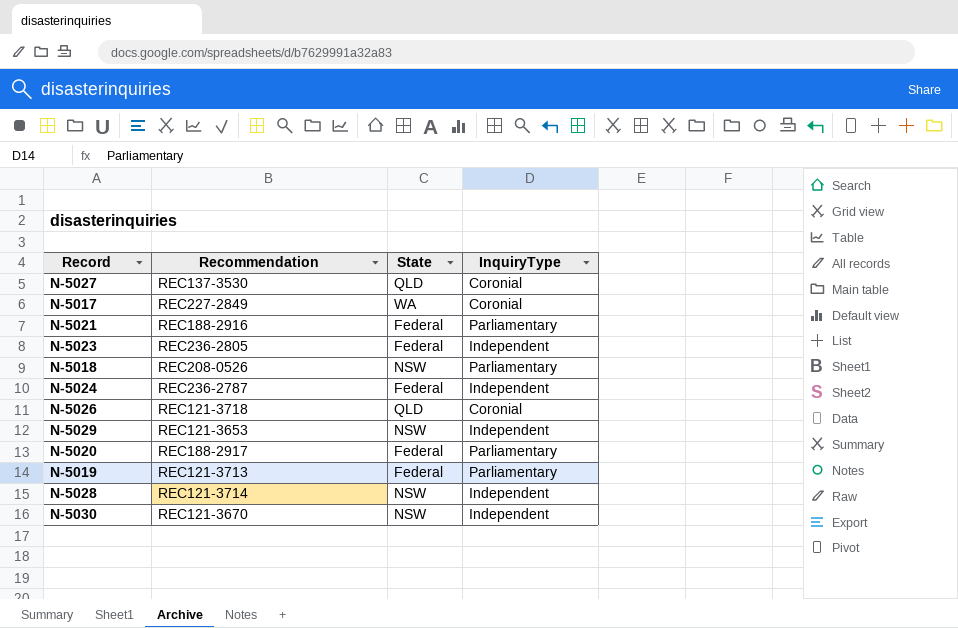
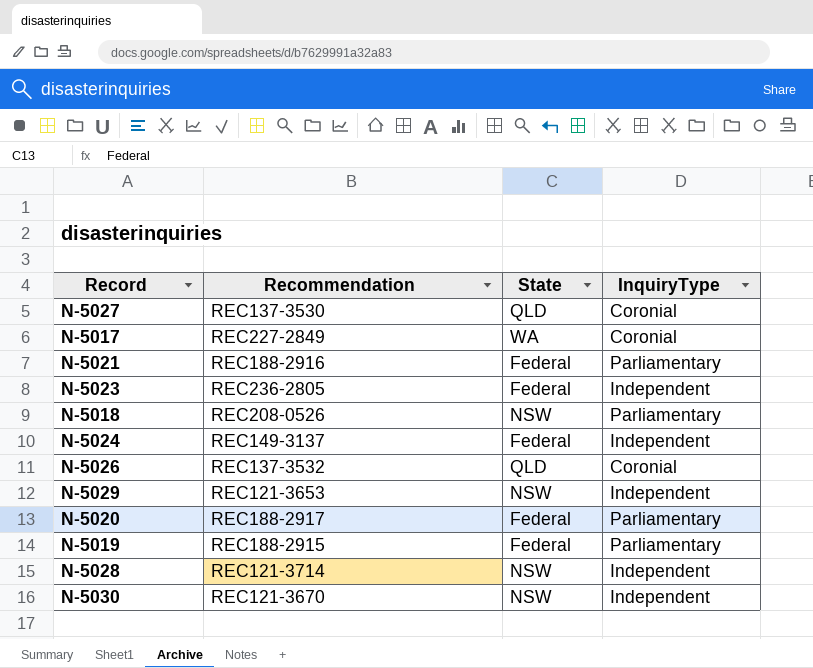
N-5024 | Recommendation: REC236-2787 -> REC149-3137
N-5026 | Recommendation: REC121-3718 -> REC137-3532
N-5019 | Recommendation: REC121-3713 -> REC188-2915

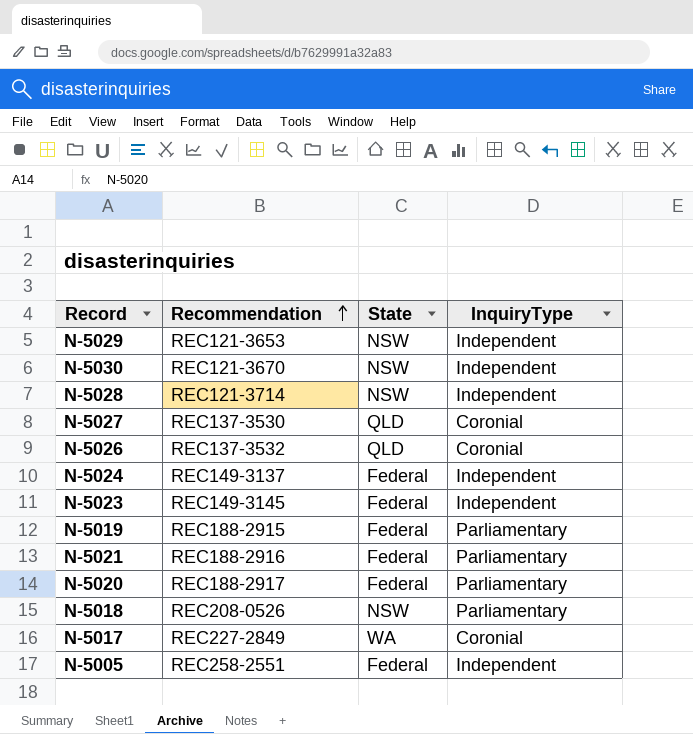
row order: none -> Recommendation ascending
N-5023 | Recommendation: REC236-2805 -> REC149-3145
row N-5005: none -> REC258-2551 | Federal | Independent

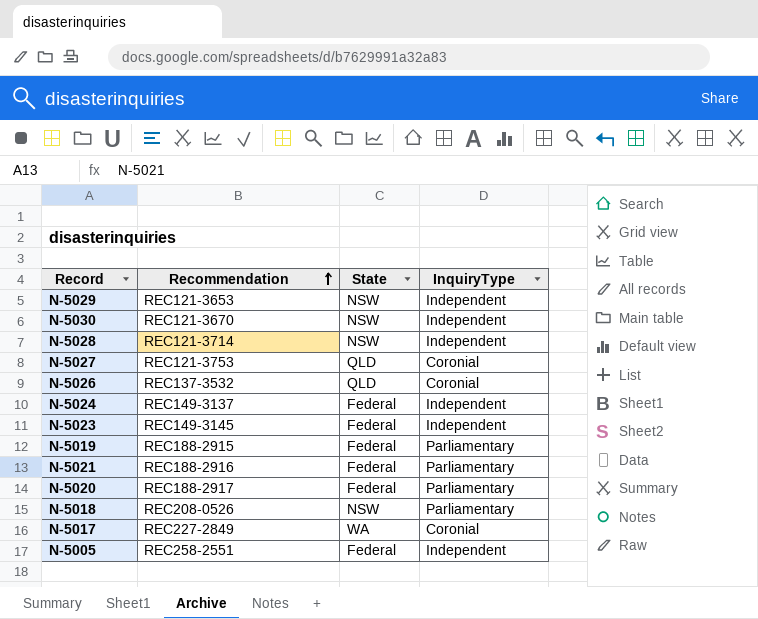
N-5027 | Recommendation: REC137-3530 -> REC121-3753

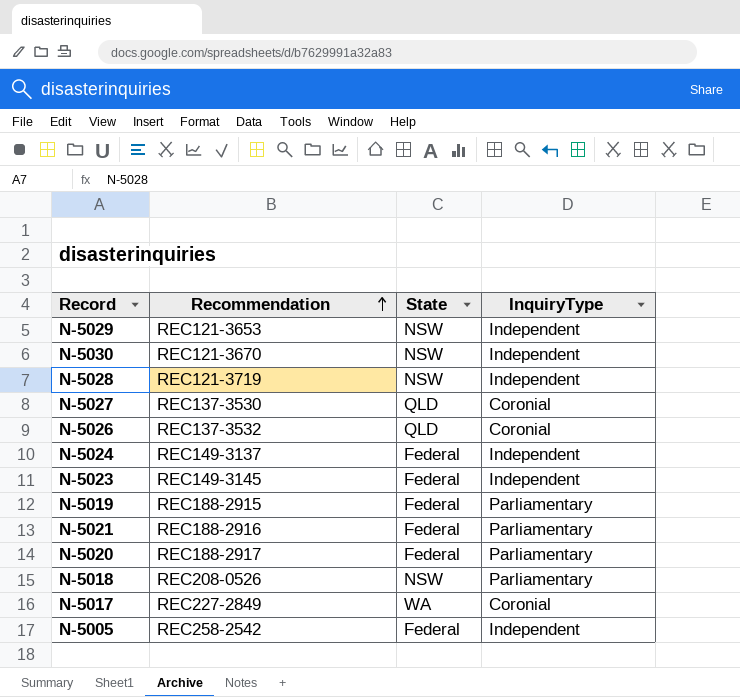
N-5028 | Recommendation: REC121-3714 -> REC121-3719
N-5027 | Recommendation: REC121-3753 -> REC137-3530
N-5005 | Recommendation: REC258-2551 -> REC258-2542

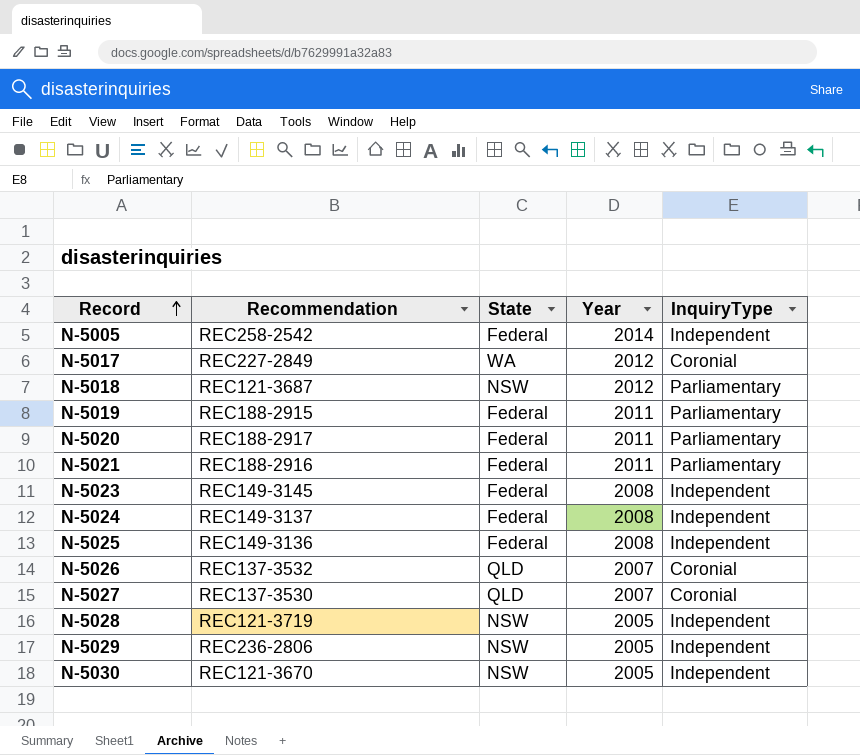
row order: Recommendation ascending -> Record ascending
column Year | position: none -> 4
N-5018 | Recommendation: REC208-0526 -> REC121-3687
row N-5025: none -> REC149-3136 | Federal | 2008 | Independent
N-5029 | Recommendation: REC121-3653 -> REC236-2806

